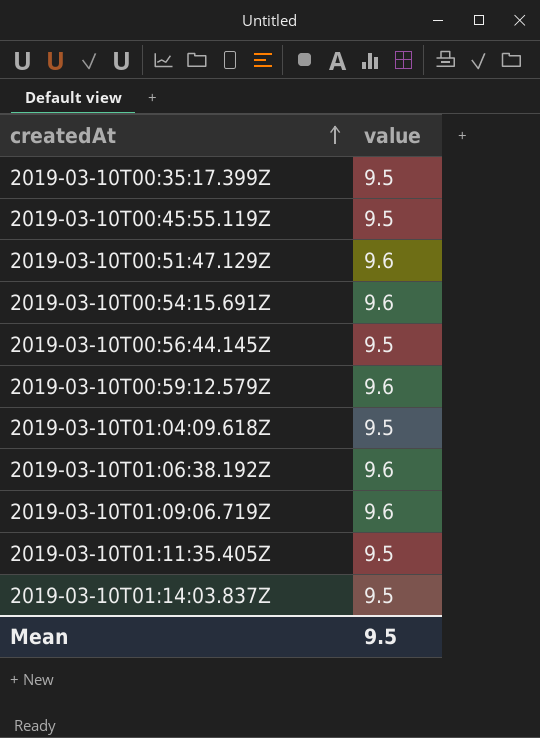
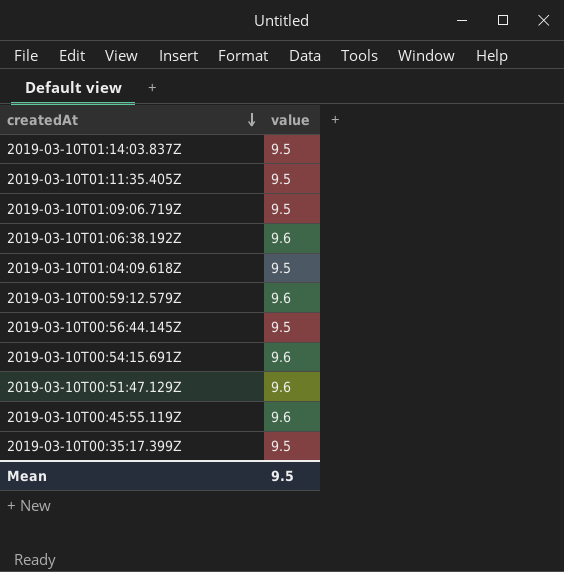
row order: createdAt ascending -> createdAt descending
2019-03-10T01:09:06.719Z | value: 9.6 -> 9.5
2019-03-10T00:45:55.119Z | value: 9.5 -> 9.6

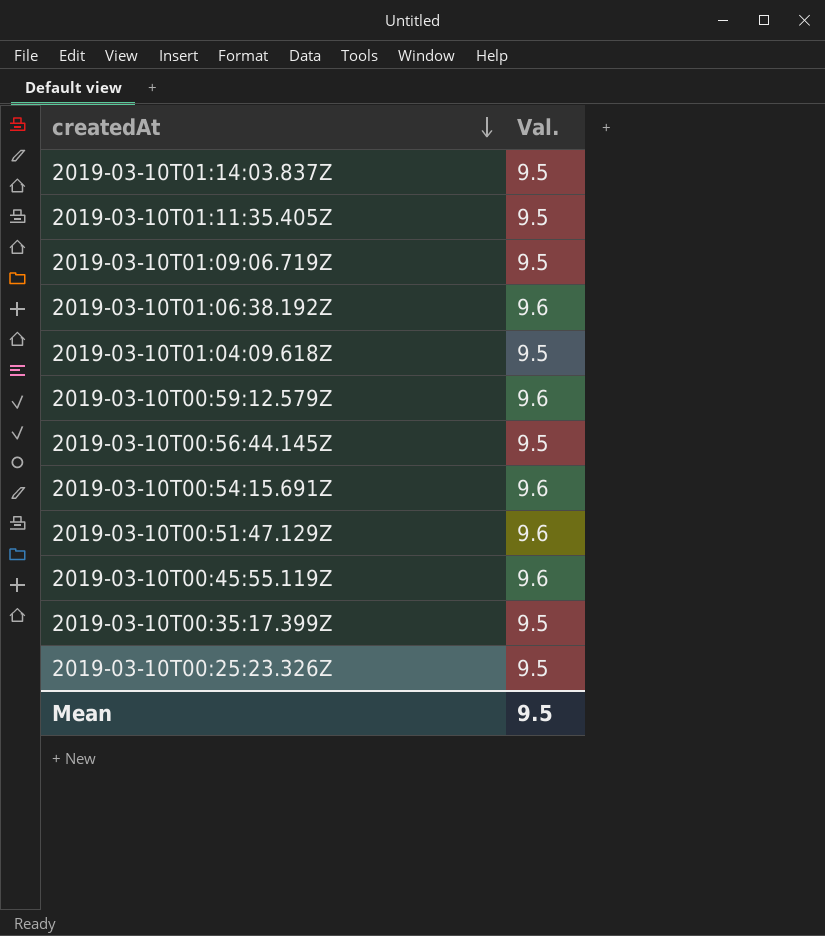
column name: value -> Val.
row 2019-03-10T00:25:23.326Z: none -> 9.5

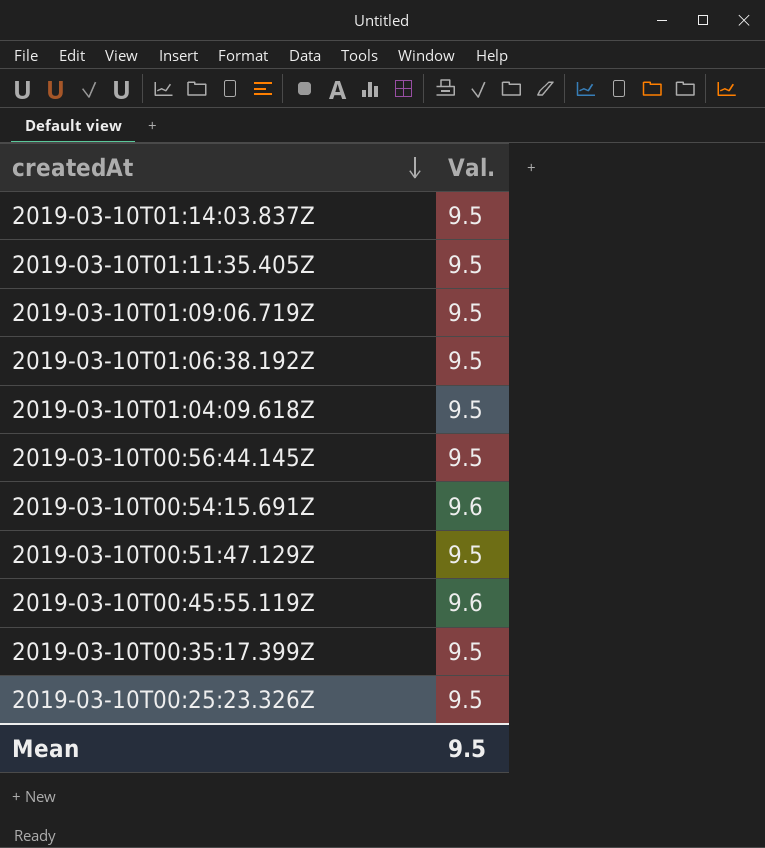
row 2019-03-10T00:59:12.579Z: 9.6 -> none
2019-03-10T01:06:38.192Z | Val.: 9.6 -> 9.5
2019-03-10T00:51:47.129Z | Val.: 9.6 -> 9.5

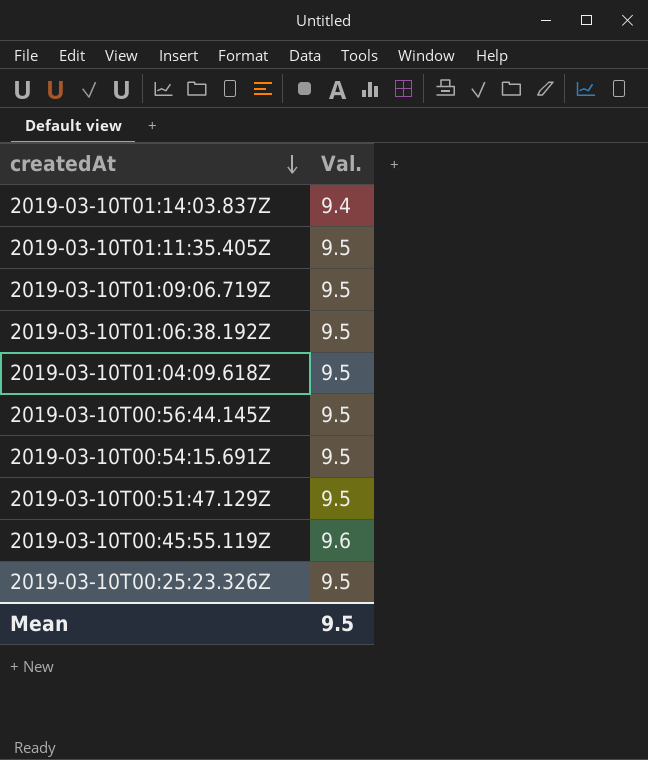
row 2019-03-10T00:35:17.399Z: 9.5 -> none
2019-03-10T01:14:03.837Z | Val.: 9.5 -> 9.4
2019-03-10T00:54:15.691Z | Val.: 9.6 -> 9.5

